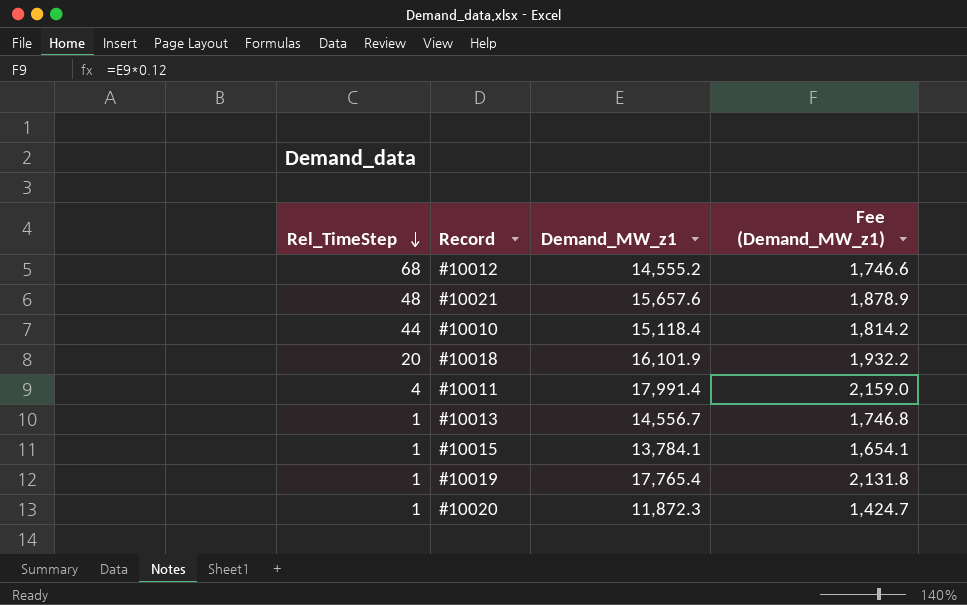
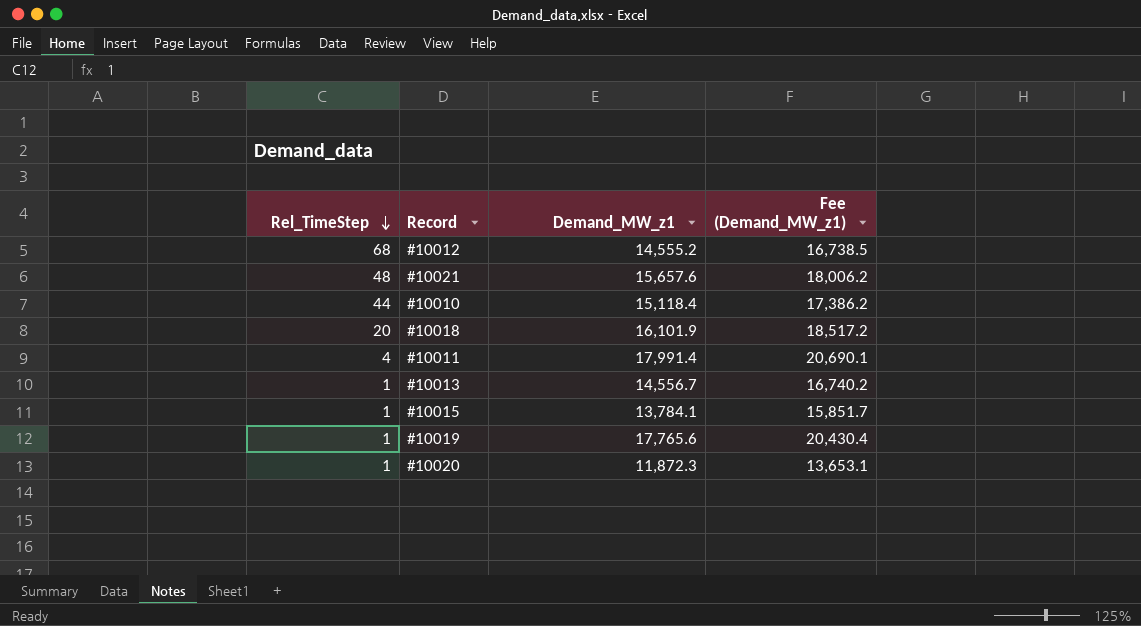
column Fee (Demand_MW_z1) | formula: [Demand_MW_z1] * 0.12 -> [Demand_MW_z1] * 1.15
#10019 | Demand_MW_z1: 17,765.4 -> 17,765.6

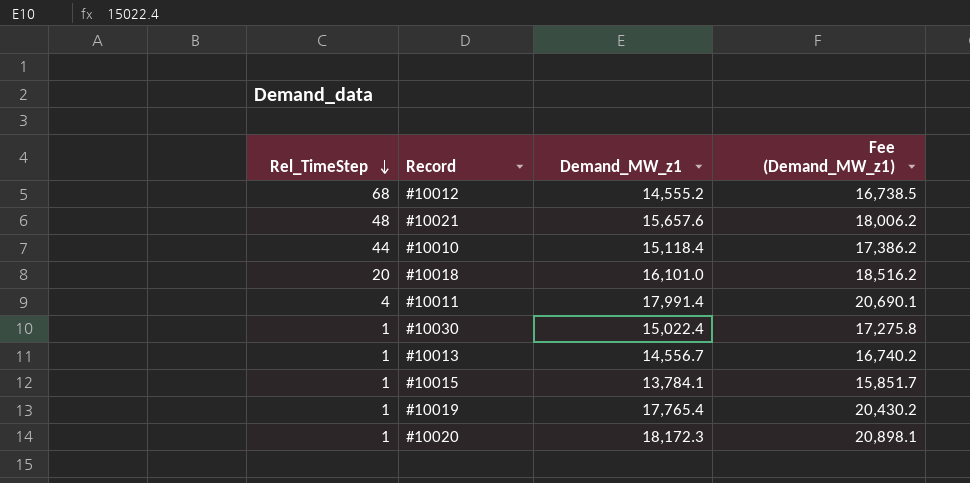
#10018 | Demand_MW_z1: 16,101.9 -> 16,101.0
#10018 | Fee (Demand_MW_z1): 18,517.2 -> 18,516.2
row #10030: none -> 1 | 15,022.4 | 17,275.8
#10019 | Demand_MW_z1: 17,765.6 -> 17,765.4
#10019 | Fee (Demand_MW_z1): 20,430.4 -> 20,430.2
#10020 | Demand_MW_z1: 11,872.3 -> 18,172.3
#10020 | Fee (Demand_MW_z1): 13,653.1 -> 20,898.1

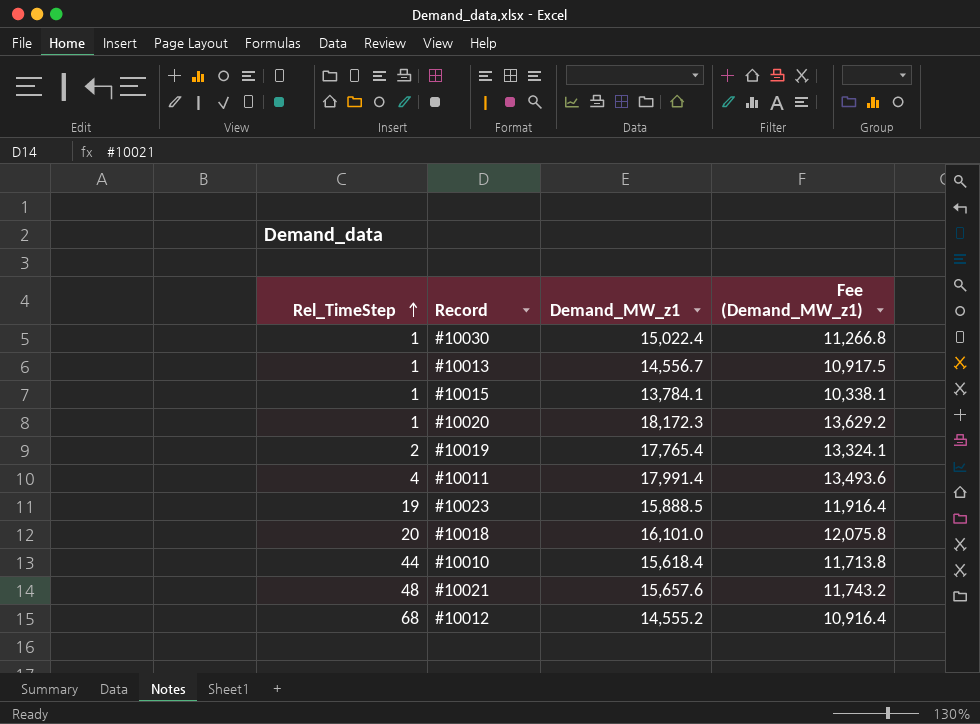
row order: Rel_TimeStep descending -> Rel_TimeStep ascending
column Fee (Demand_MW_z1) | formula: [Demand_MW_z1] * 1.15 -> [Demand_MW_z1] * 0.75
#10019 | Rel_TimeStep: 1 -> 2
row #10023: none -> 19 | 15,888.5 | 11,916.4
#10010 | Demand_MW_z1: 15,118.4 -> 15,618.4

